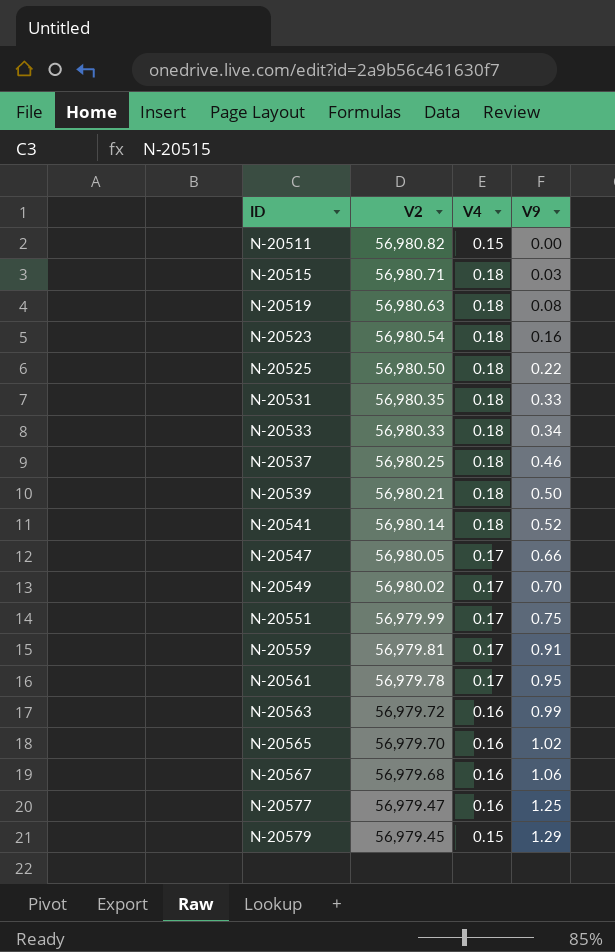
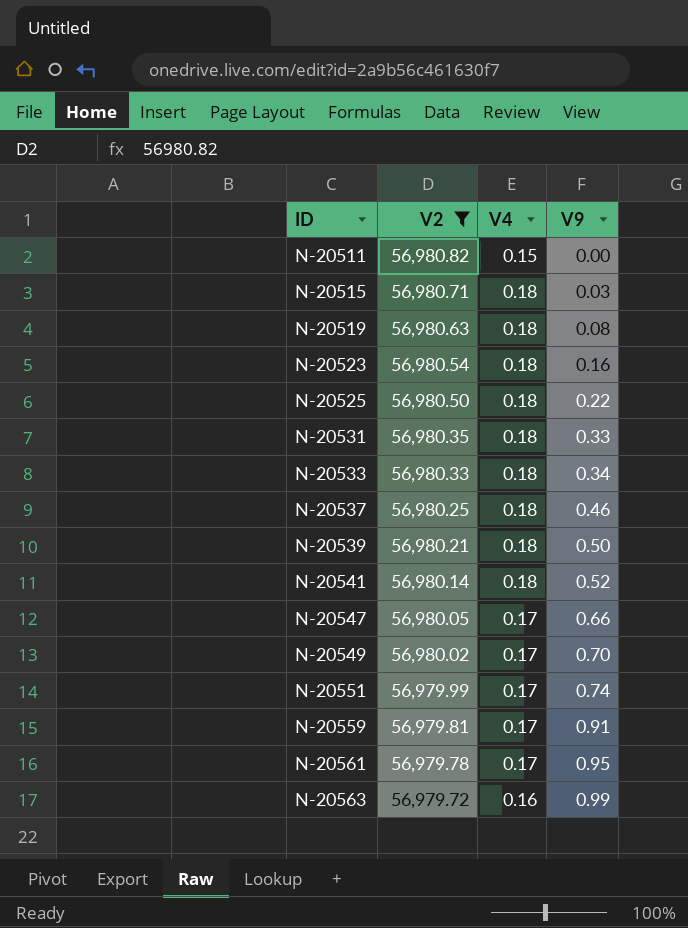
filter: none -> V2 >= 56,979.72
N-20551 | V9: 0.75 -> 0.74

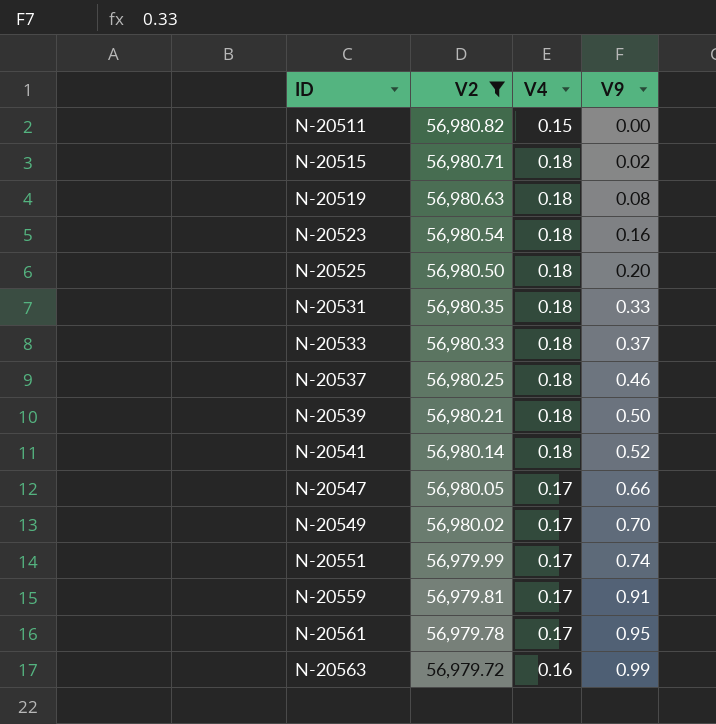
N-20515 | V9: 0.03 -> 0.02
N-20525 | V9: 0.22 -> 0.20
N-20533 | V9: 0.34 -> 0.37

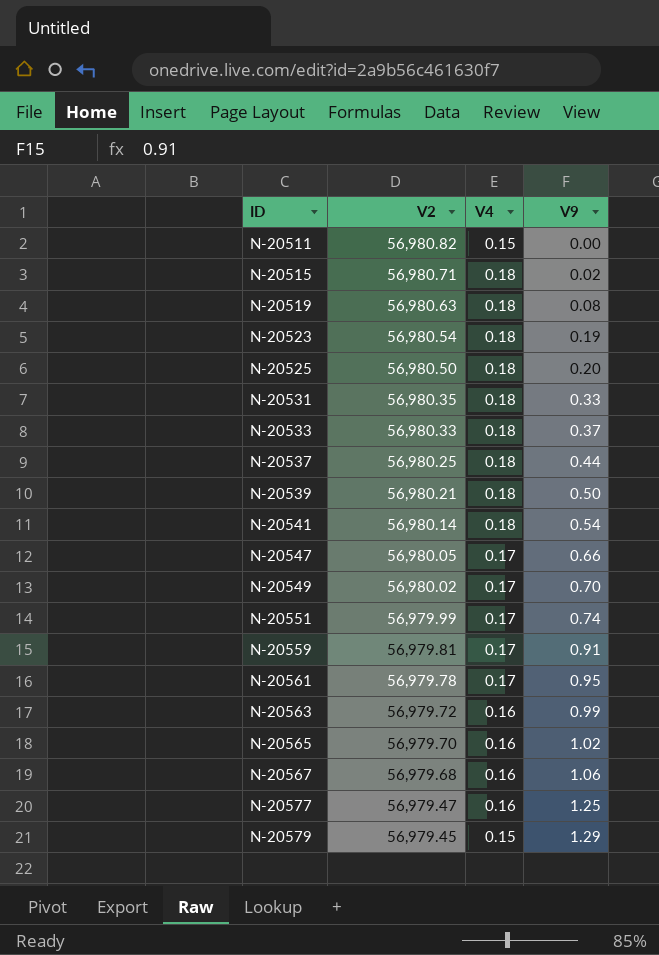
filter: V2 >= 56,979.72 -> none
N-20523 | V9: 0.16 -> 0.19
N-20537 | V9: 0.46 -> 0.44
N-20541 | V9: 0.52 -> 0.54

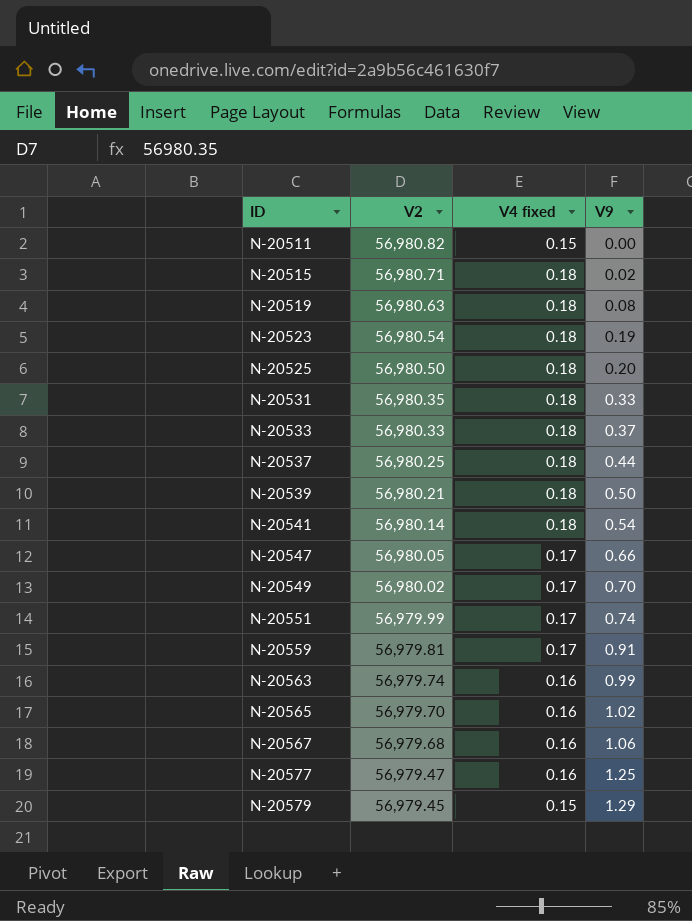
column name: V4 -> V4 fixed
row N-20561: 56,979.78 | 0.17 | 0.95 -> none
N-20563 | V2: 56,979.72 -> 56,979.74

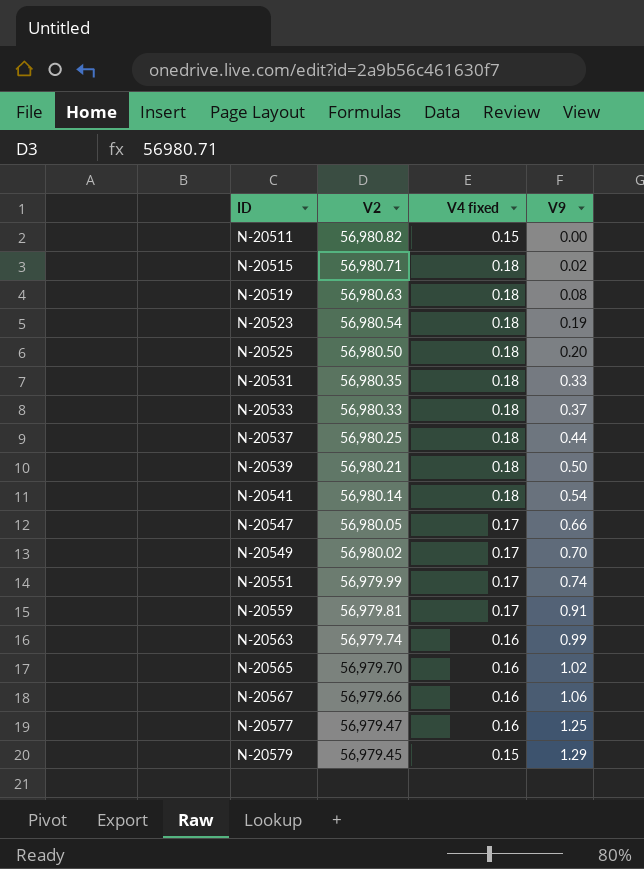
N-20567 | V2: 56,979.68 -> 56,979.66

